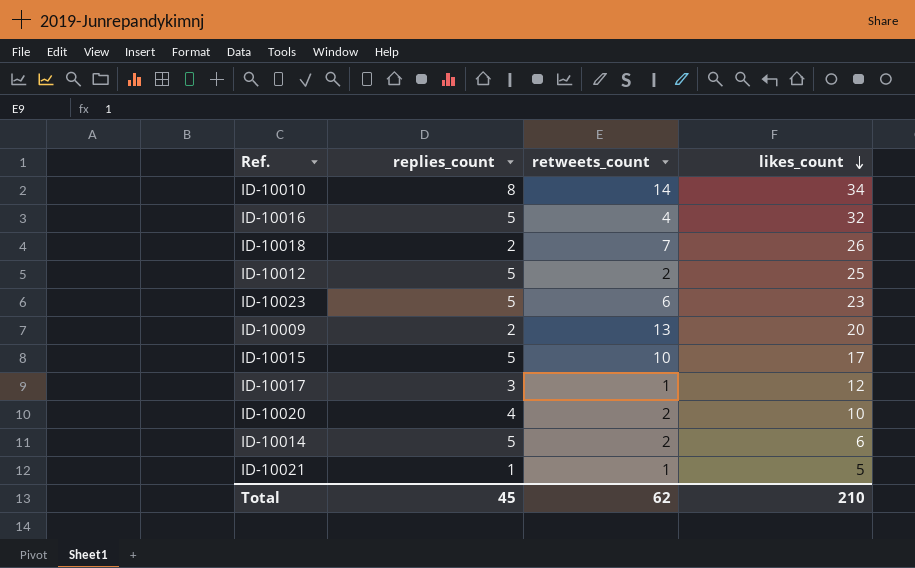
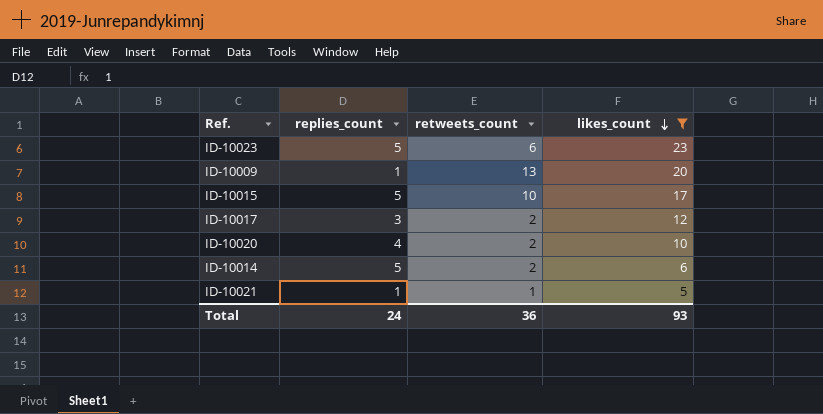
filter: none -> likes_count <= 23
ID-10009 | replies_count: 2 -> 1
ID-10017 | retweets_count: 1 -> 2
Total | replies_count: 45 -> 24
Total | retweets_count: 62 -> 36
Total | likes_count: 210 -> 93

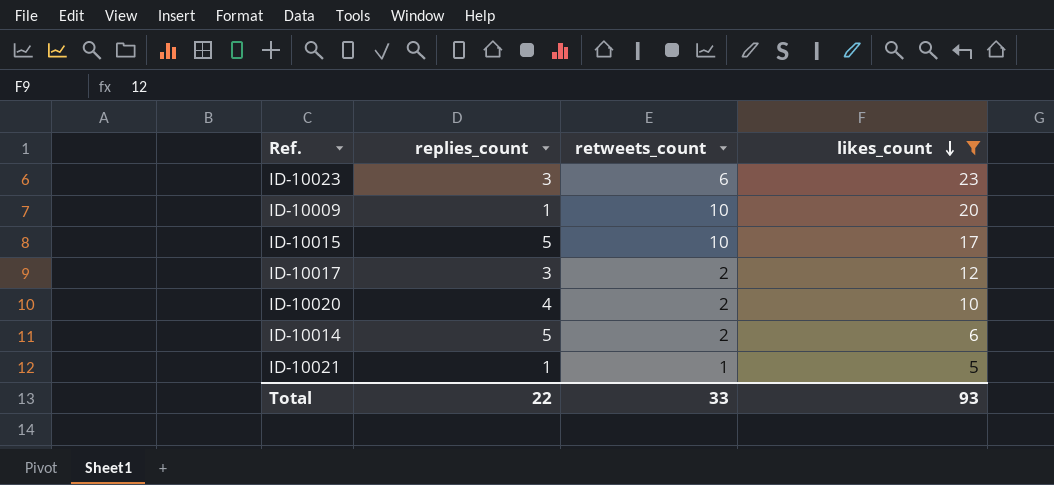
ID-10023 | replies_count: 5 -> 3
ID-10009 | retweets_count: 13 -> 10
Total | replies_count: 24 -> 22
Total | retweets_count: 36 -> 33

